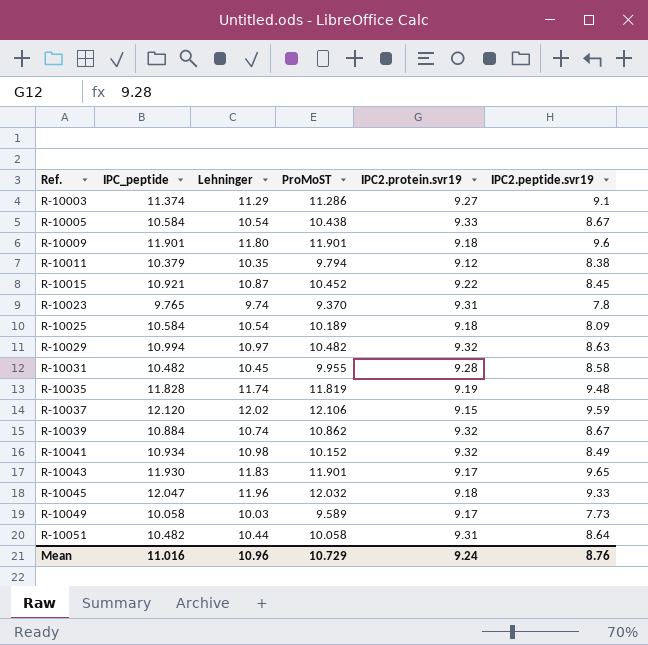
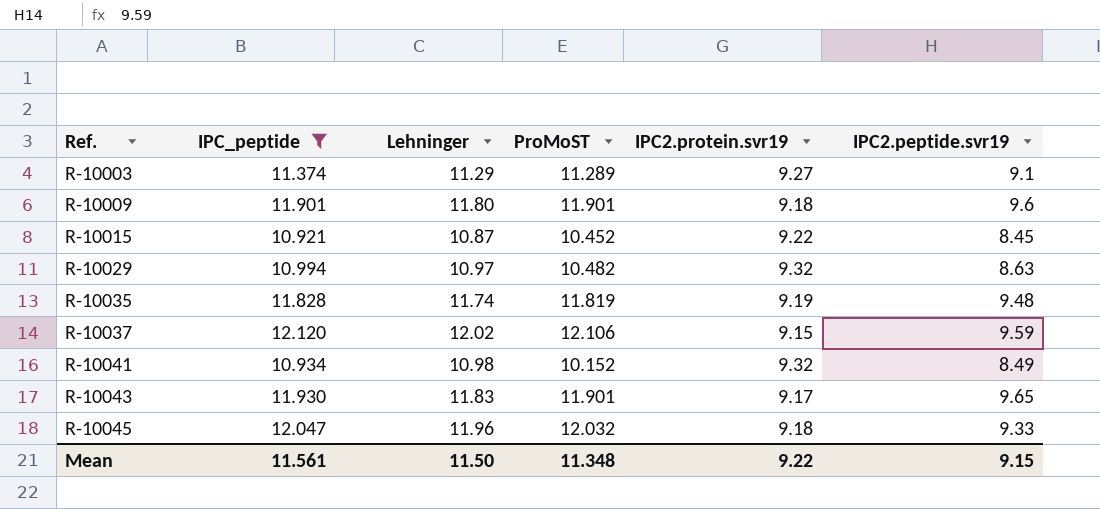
filter: none -> IPC_peptide >= 10.921
R-10003 | ProMoST: 11.286 -> 11.289
Mean | IPC_peptide: 11.016 -> 11.561
Mean | Lehninger: 10.96 -> 11.50
Mean | ProMoST: 10.729 -> 11.348
Mean | IPC2.protein.svr19: 9.24 -> 9.22
Mean | IPC2.peptide.svr19: 8.76 -> 9.15

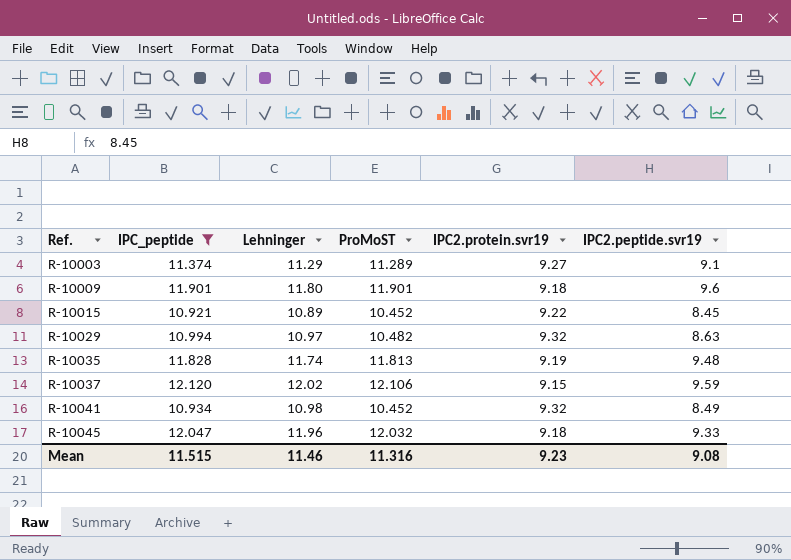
row R-10043: 11.930 | 11.83 | 11.901 | 9.17 | 9.65 -> none
R-10015 | Lehninger: 10.87 -> 10.89
R-10035 | ProMoST: 11.819 -> 11.813
R-10041 | ProMoST: 10.152 -> 10.452
Mean | IPC_peptide: 11.561 -> 11.515
Mean | Lehninger: 11.50 -> 11.46
Mean | ProMoST: 11.348 -> 11.316
Mean | IPC2.protein.svr19: 9.22 -> 9.23
Mean | IPC2.peptide.svr19: 9.15 -> 9.08

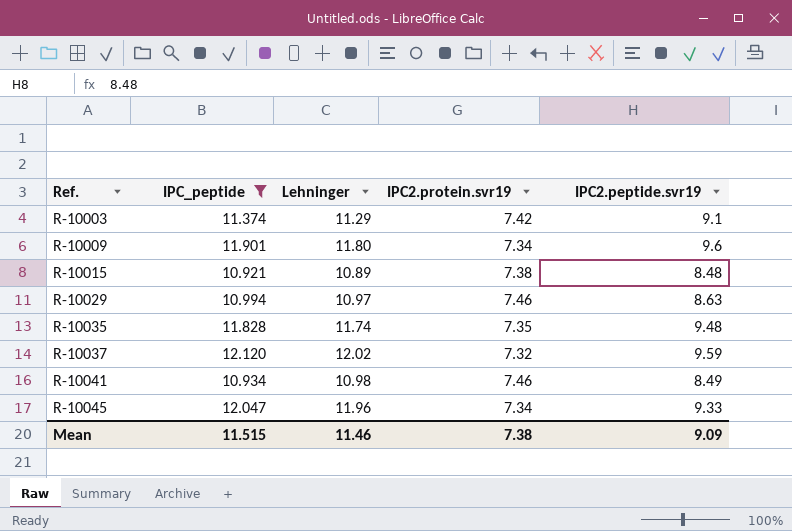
column ProMoST | position: 4 -> none
R-10003 | IPC2.protein.svr19: 9.27 -> 7.42
R-10009 | IPC2.protein.svr19: 9.18 -> 7.34
R-10015 | IPC2.protein.svr19: 9.22 -> 7.38
R-10015 | IPC2.peptide.svr19: 8.45 -> 8.48
R-10029 | IPC2.protein.svr19: 9.32 -> 7.46
R-10035 | IPC2.protein.svr19: 9.19 -> 7.35
R-10037 | IPC2.protein.svr19: 9.15 -> 7.32
R-10041 | IPC2.protein.svr19: 9.32 -> 7.46
R-10045 | IPC2.protein.svr19: 9.18 -> 7.34
Mean | IPC2.protein.svr19: 9.23 -> 7.38
Mean | IPC2.peptide.svr19: 9.08 -> 9.09

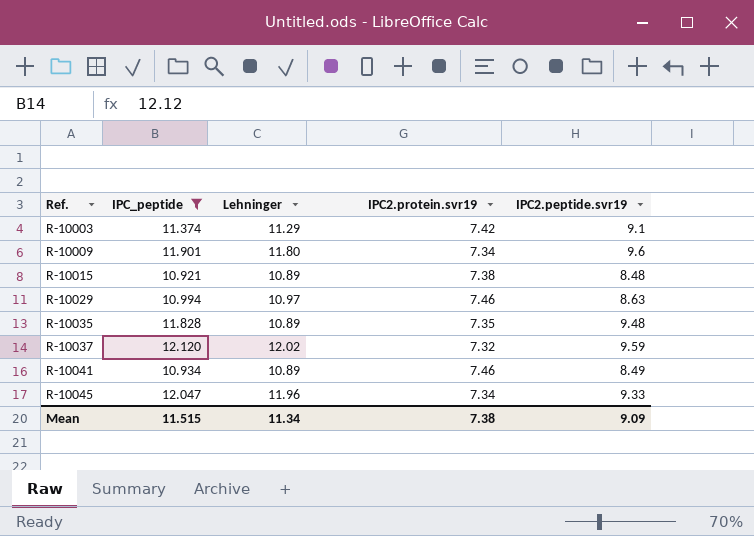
R-10035 | Lehninger: 11.74 -> 10.89
R-10041 | Lehninger: 10.98 -> 10.89
Mean | Lehninger: 11.46 -> 11.34

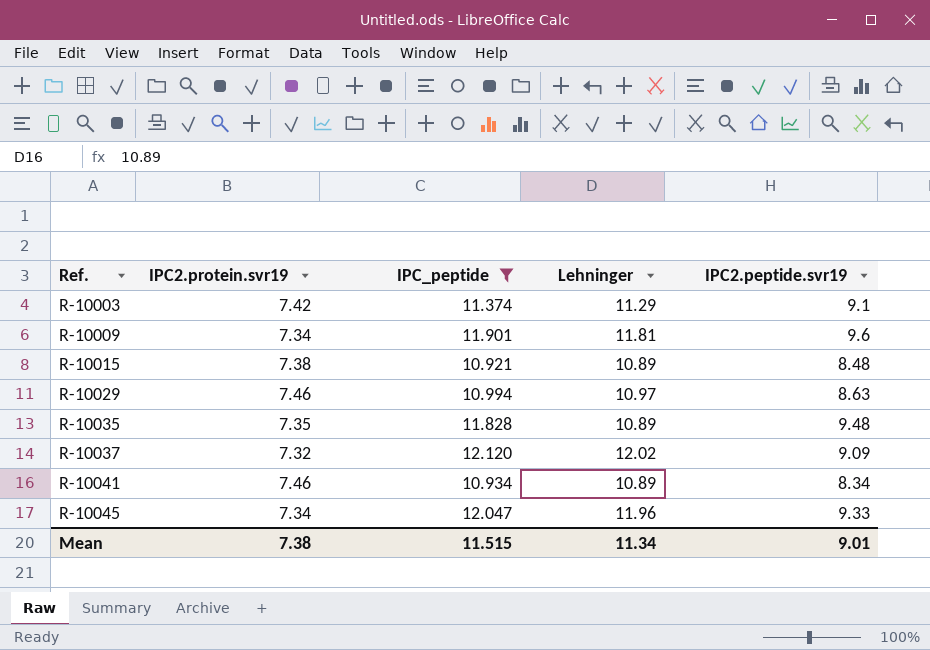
column IPC2.protein.svr19 | position: 4 -> 2
R-10009 | Lehninger: 11.80 -> 11.81
R-10037 | IPC2.peptide.svr19: 9.59 -> 9.09
R-10041 | IPC2.peptide.svr19: 8.49 -> 8.34
Mean | IPC2.peptide.svr19: 9.09 -> 9.01

